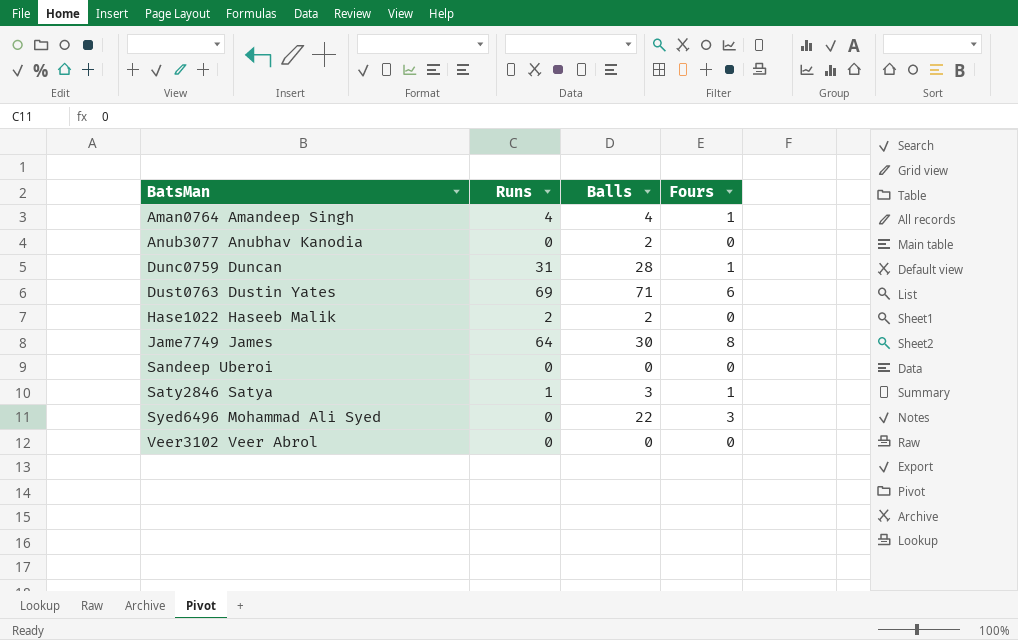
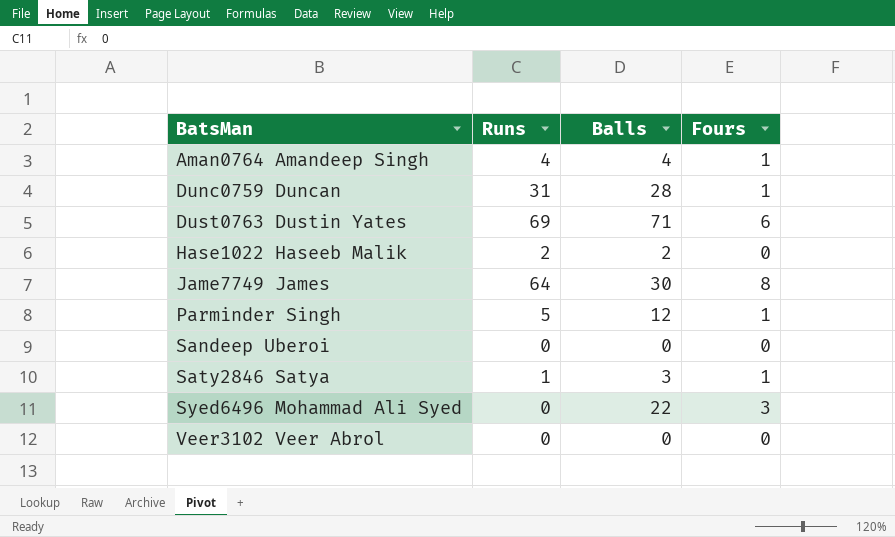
row Anub3077 Anubhav Kanodia: 0 | 2 | 0 -> none
row Parminder Singh: none -> 5 | 12 | 1

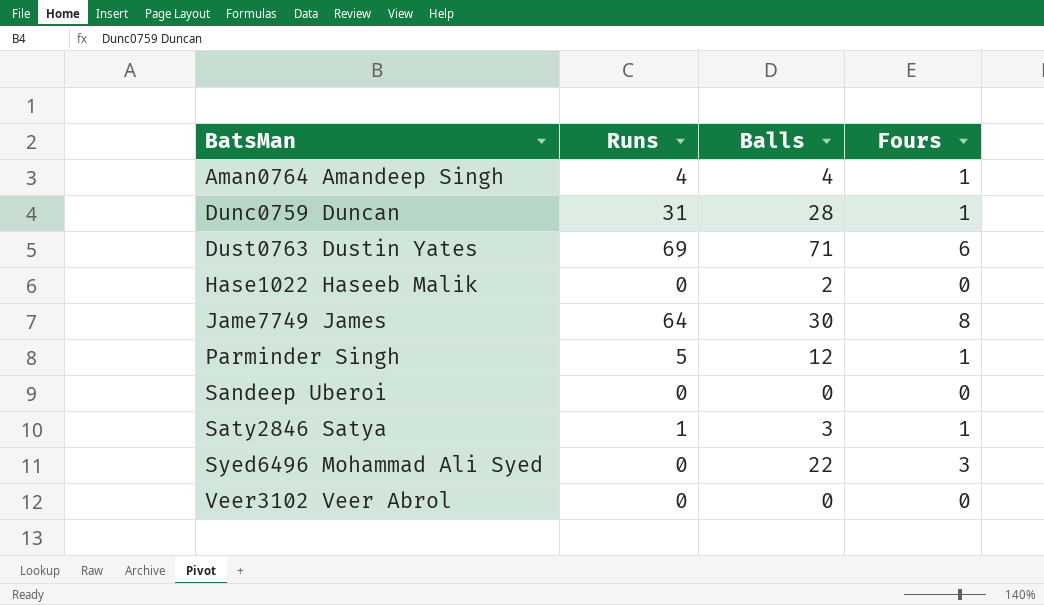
Hase1022 Haseeb Malik | Runs: 2 -> 0

